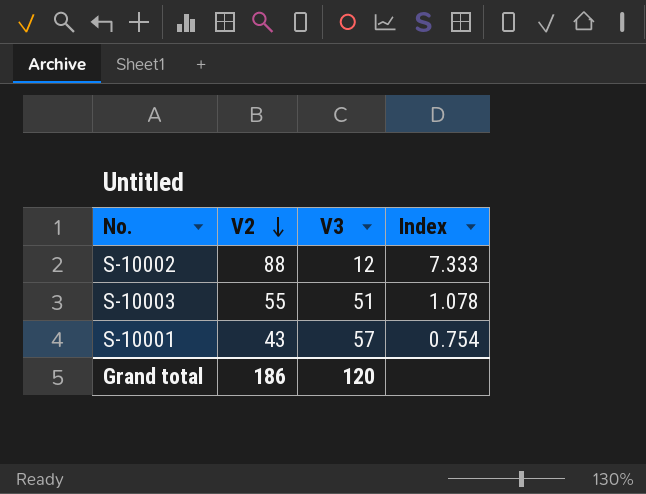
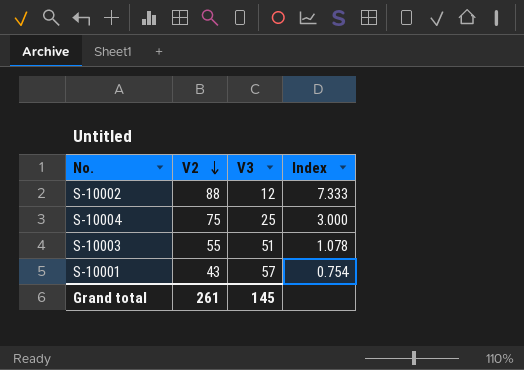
row S-10004: none -> 75 | 25 | 3.000
Grand total | V2: 186 -> 261
Grand total | V3: 120 -> 145

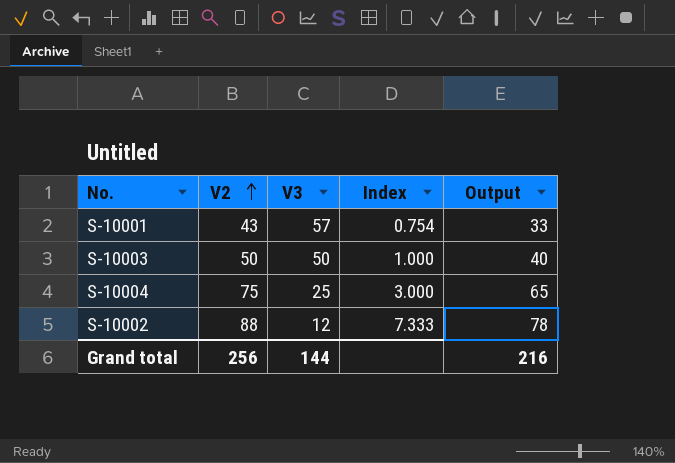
row order: V2 descending -> V2 ascending
column Output | formula: none -> [V2] - 10
S-10003 | V2: 55 -> 50
S-10003 | V3: 51 -> 50
S-10003 | Index: 1.078 -> 1.000
Grand total | V2: 261 -> 256
Grand total | V3: 145 -> 144

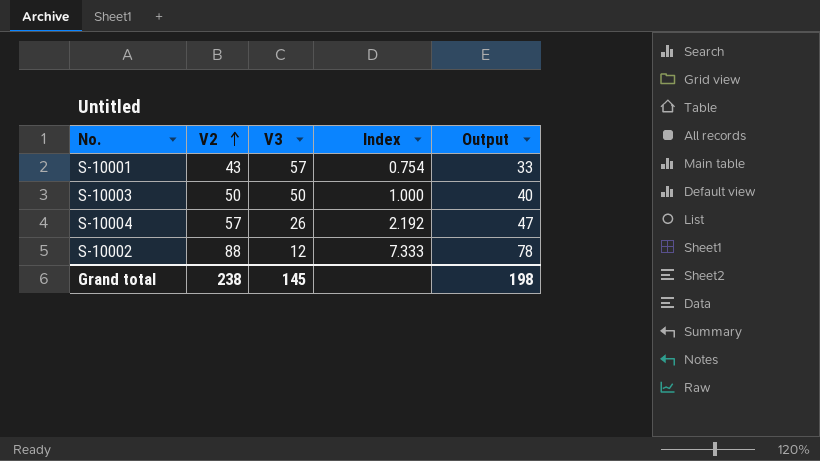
S-10004 | V2: 75 -> 57
S-10004 | V3: 25 -> 26
S-10004 | Index: 3.000 -> 2.192
S-10004 | Output: 65 -> 47
Grand total | V2: 256 -> 238
Grand total | V3: 144 -> 145
Grand total | Output: 216 -> 198

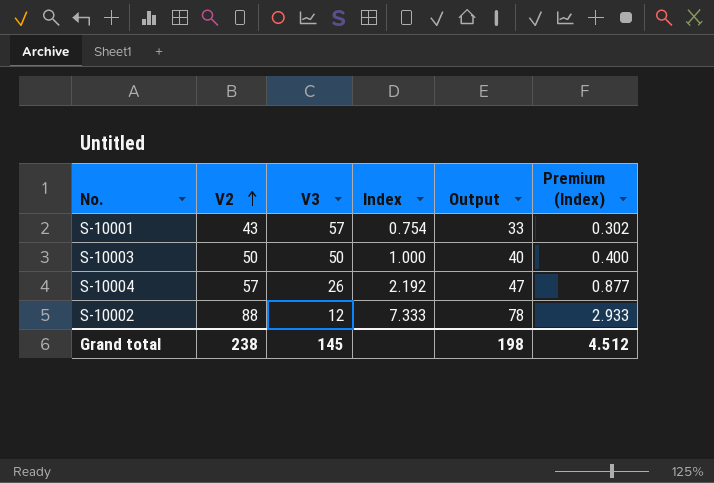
column Premium (Index) | formula: none -> [Index] * 0.4

